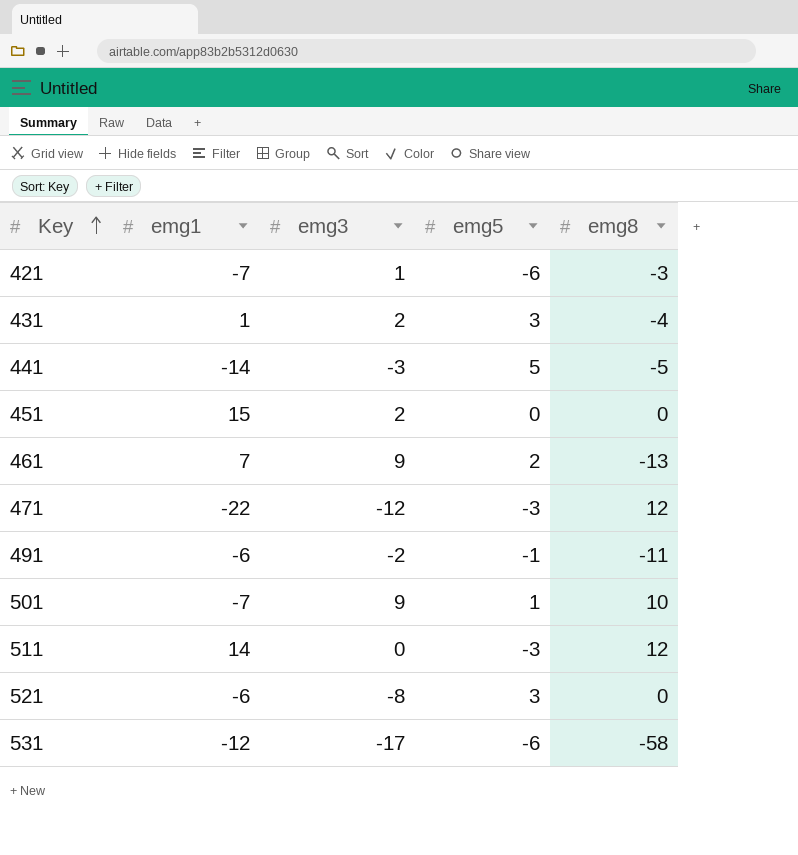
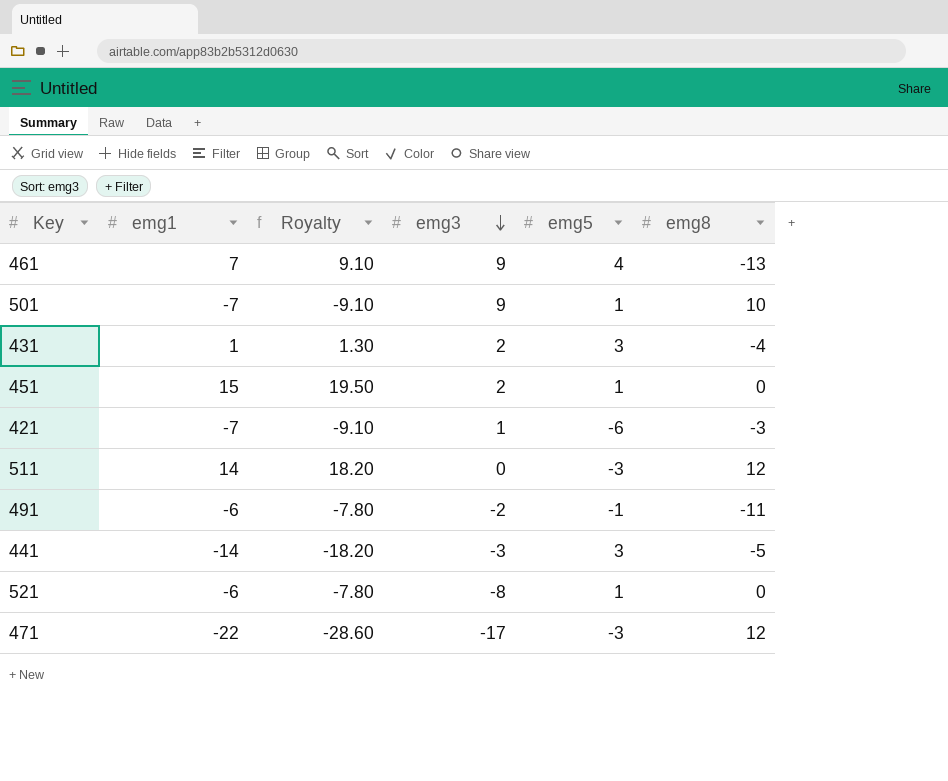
row order: Key ascending -> emg3 descending
column Royalty | formula: none -> [emg1] * 1.3
row 531: -12 | -17 | -6 | -58 -> none
461 | emg5: 2 -> 4
451 | emg5: 0 -> 1
441 | emg5: 5 -> 3
521 | emg5: 3 -> 1
471 | emg3: -12 -> -17

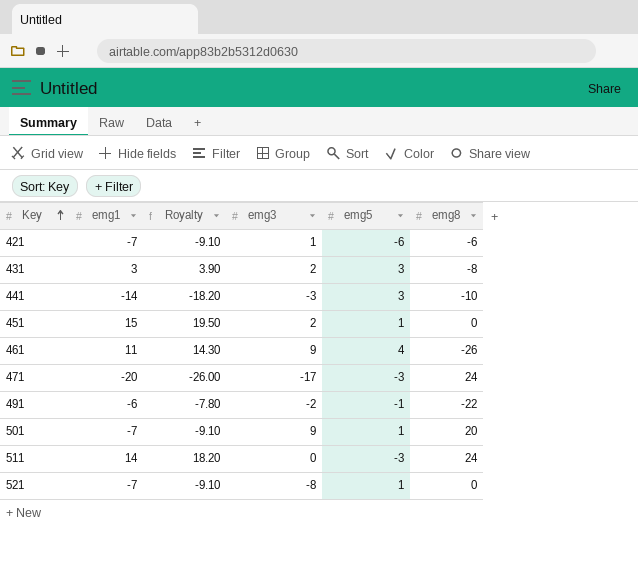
row order: emg3 descending -> Key ascending
421 | emg8: -3 -> -6
431 | emg1: 1 -> 3
431 | Royalty: 1.30 -> 3.90
431 | emg8: -4 -> -8
441 | emg8: -5 -> -10
461 | emg1: 7 -> 11
461 | Royalty: 9.10 -> 14.30
461 | emg8: -13 -> -26
471 | emg1: -22 -> -20
471 | Royalty: -28.60 -> -26.00
471 | emg8: 12 -> 24
491 | emg8: -11 -> -22
501 | emg8: 10 -> 20
511 | emg8: 12 -> 24
521 | emg1: -6 -> -7
521 | Royalty: -7.80 -> -9.10

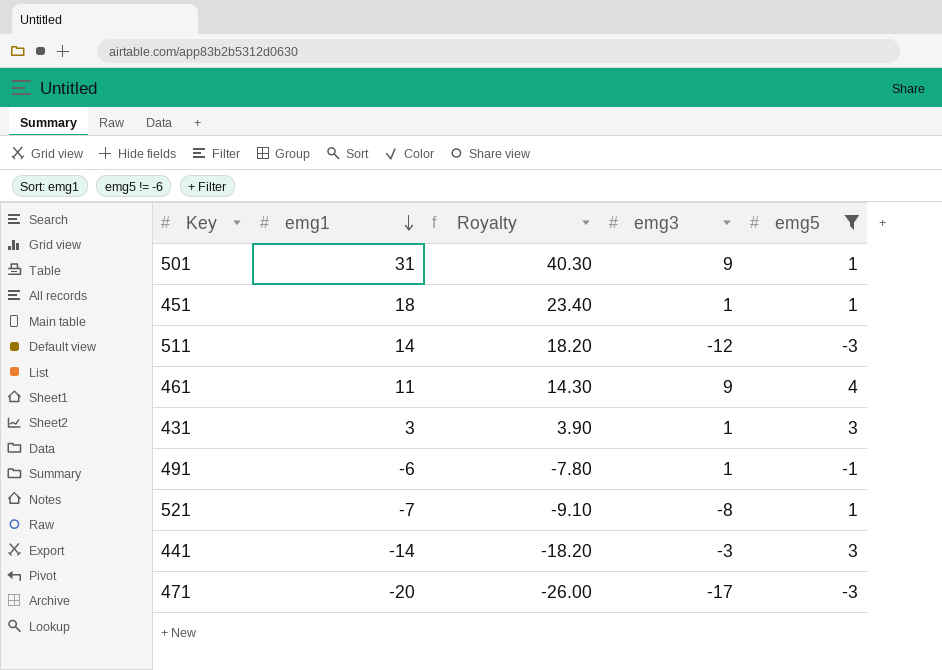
filter: none -> emg5 != -6
row order: Key ascending -> emg1 descending
column emg8 | position: 6 -> none
501 | emg1: -7 -> 31
501 | Royalty: -9.10 -> 40.30
451 | emg1: 15 -> 18
451 | Royalty: 19.50 -> 23.40
451 | emg3: 2 -> 1
511 | emg3: 0 -> -12
431 | emg3: 2 -> 1
491 | emg3: -2 -> 1

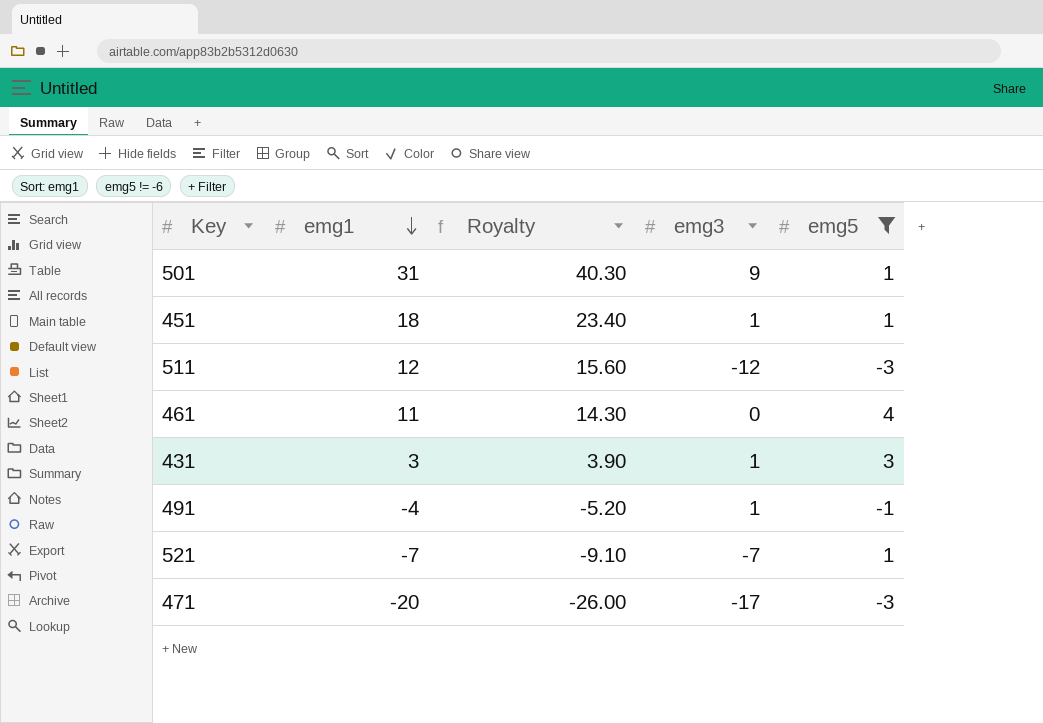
row 441: -14 | -18.20 | -3 | 3 -> none
511 | emg1: 14 -> 12
511 | Royalty: 18.20 -> 15.60
461 | emg3: 9 -> 0
491 | emg1: -6 -> -4
491 | Royalty: -7.80 -> -5.20
521 | emg3: -8 -> -7

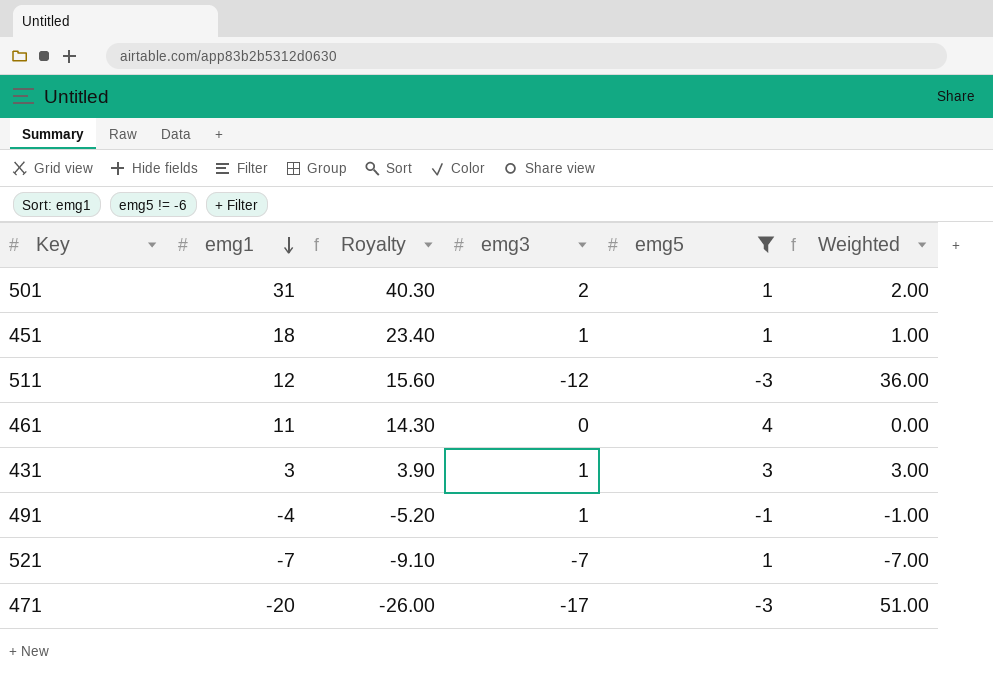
column Weighted | formula: none -> [emg3] * [emg5]
501 | emg3: 9 -> 2

